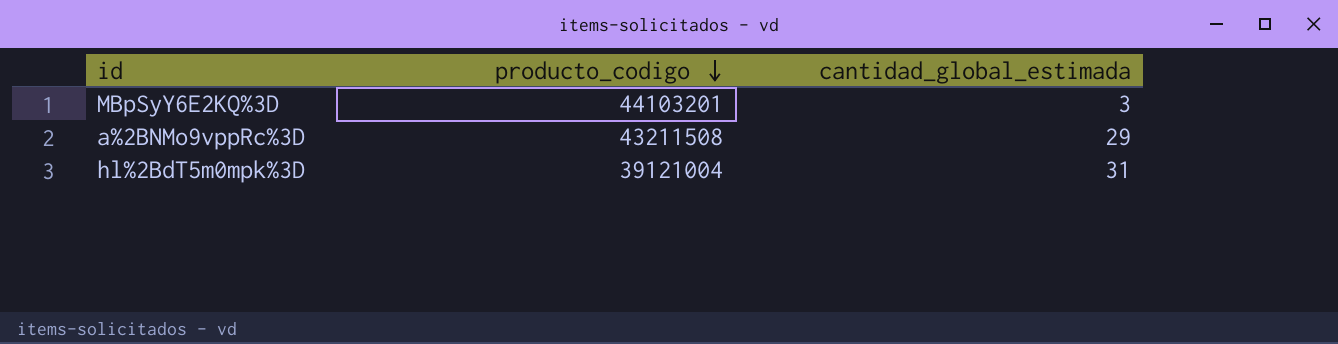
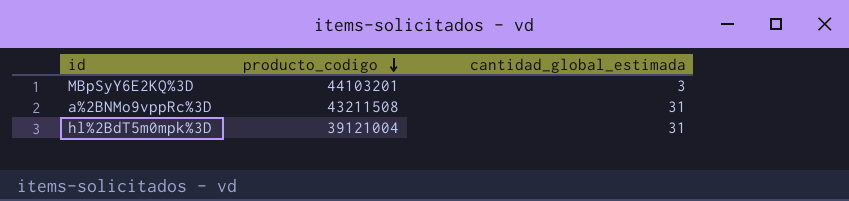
a%2BNMo9vppRc%3D | cantidad_global_estimada: 29 -> 31

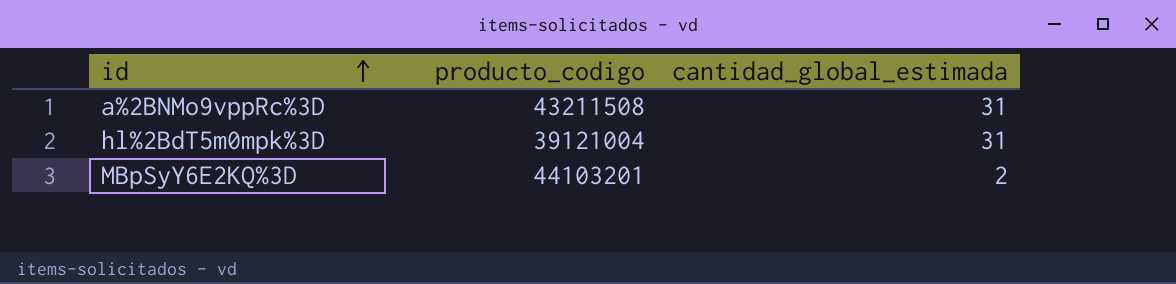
row order: producto_codigo descending -> id ascending
MBpSyY6E2KQ%3D | cantidad_global_estimada: 3 -> 2

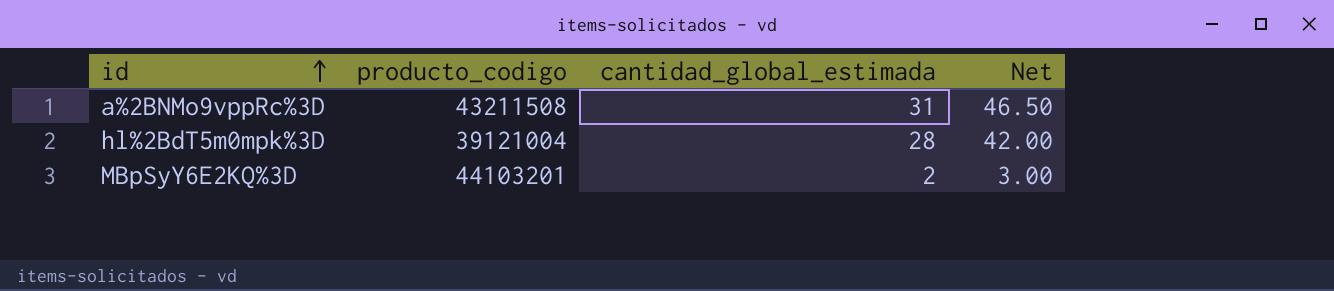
column Net | formula: none -> [cantidad_global_estimada] * 1.5
hl%2BdT5m0mpk%3D | cantidad_global_estimada: 31 -> 28

